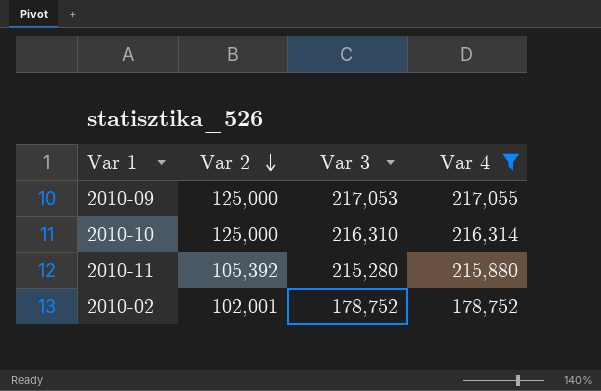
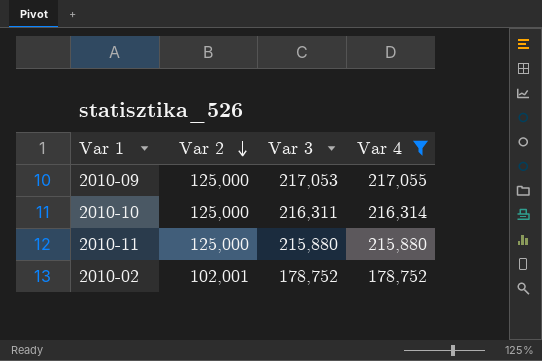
2010-10 | Var 3: 216,310 -> 216,311
2010-11 | Var 2: 105,392 -> 125,000
2010-11 | Var 3: 215,280 -> 215,880

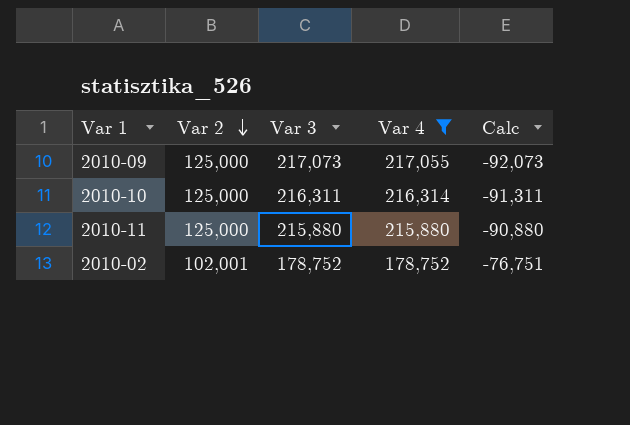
column Calc | formula: none -> [Var 2] - [Var 3]
2010-09 | Var 3: 217,053 -> 217,073

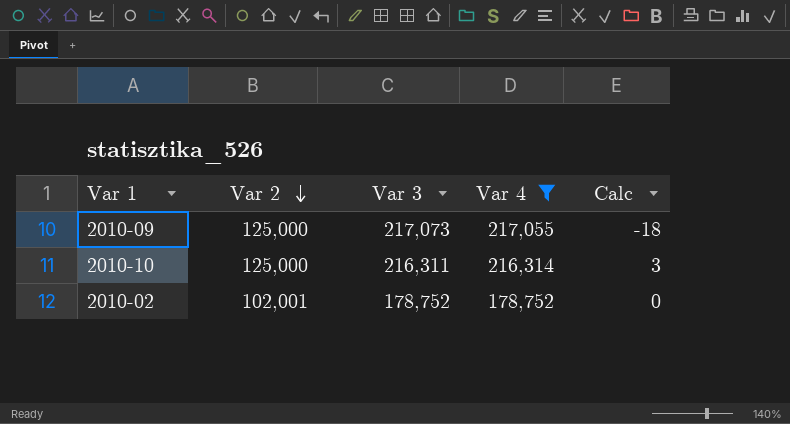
column Calc | formula: [Var 2] - [Var 3] -> [Var 4] - [Var 3]
row 2010-11: 125,000 | 215,880 | 215,880 | -90,880 -> none

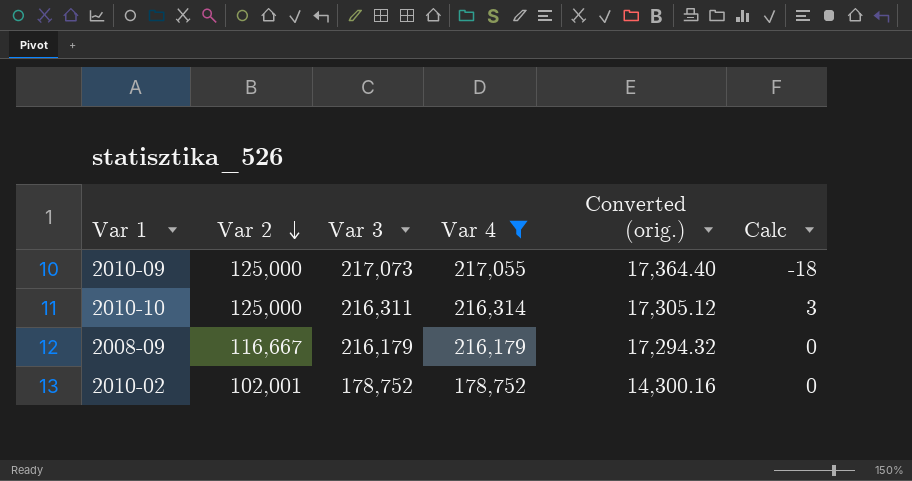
column Converted (orig.) | formula: none -> [Var 4] * 0.08
row 2008-09: none -> 116,667 | 216,179 | 216,179 | 17,294.32 | 0

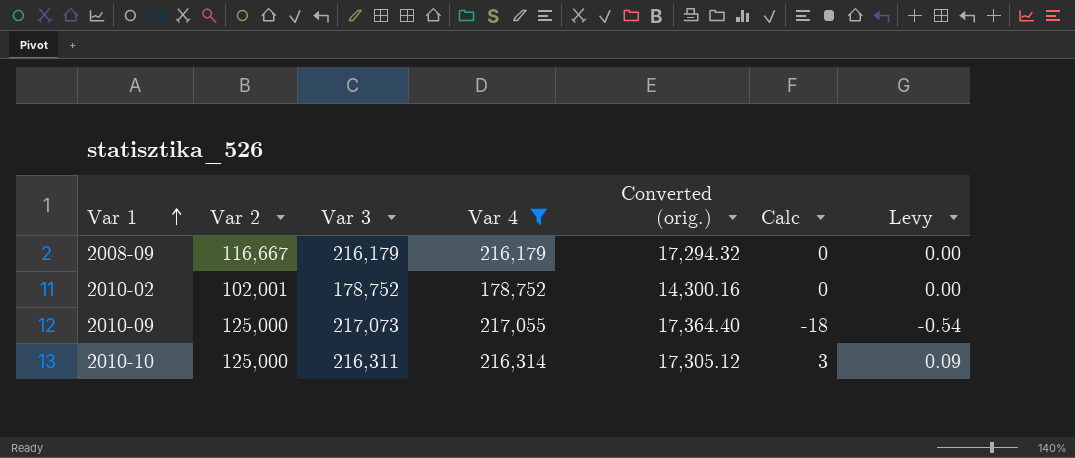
row order: Var 2 descending -> Var 1 ascending
column Levy | formula: none -> [Calc] * 0.03

